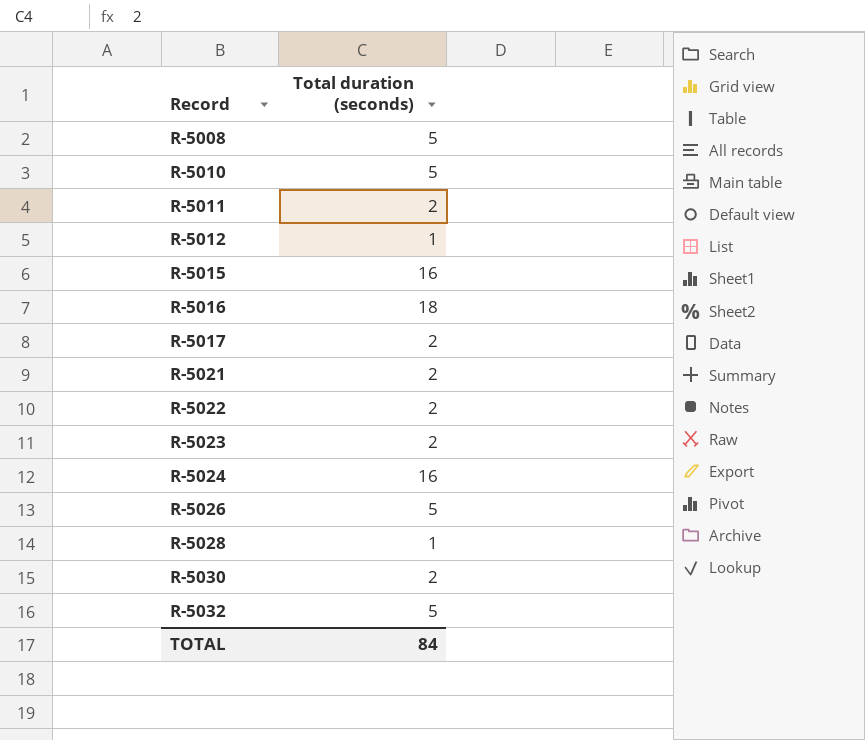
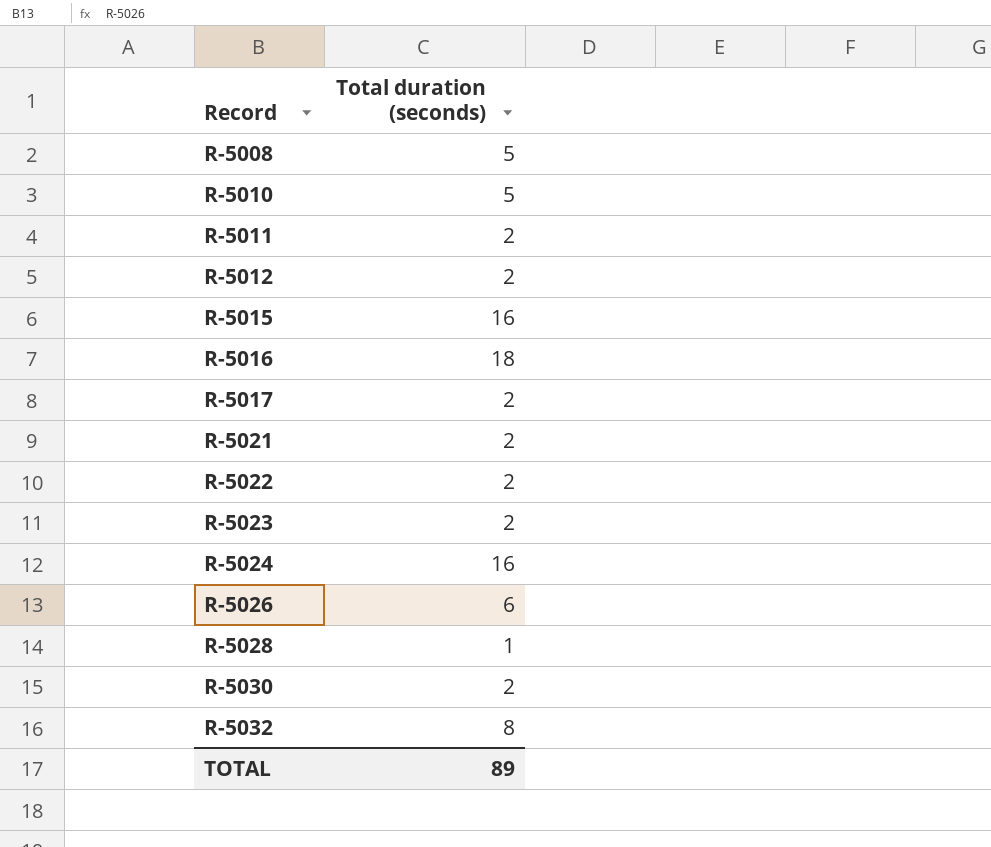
R-5012 | Total duration (seconds): 1 -> 2
R-5026 | Total duration (seconds): 5 -> 6
R-5032 | Total duration (seconds): 5 -> 8
TOTAL | Total duration (seconds): 84 -> 89

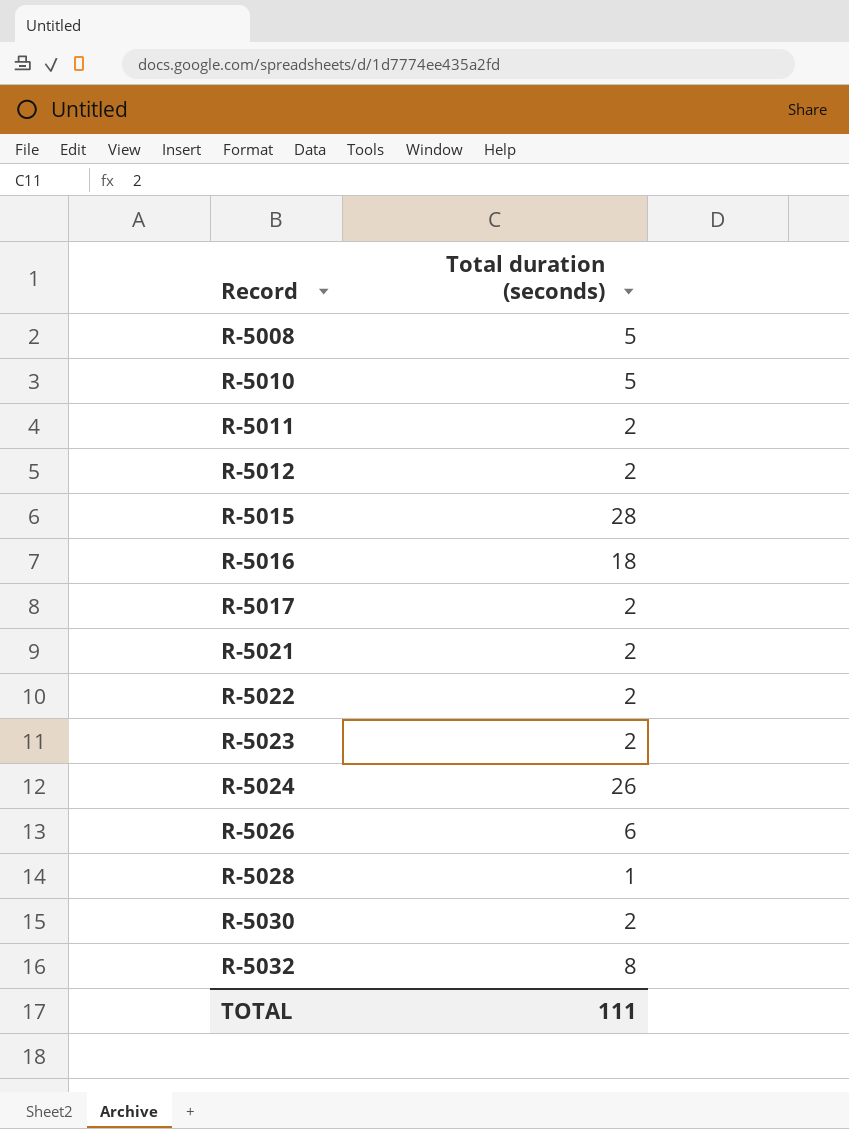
R-5015 | Total duration (seconds): 16 -> 28
R-5024 | Total duration (seconds): 16 -> 26
TOTAL | Total duration (seconds): 89 -> 111

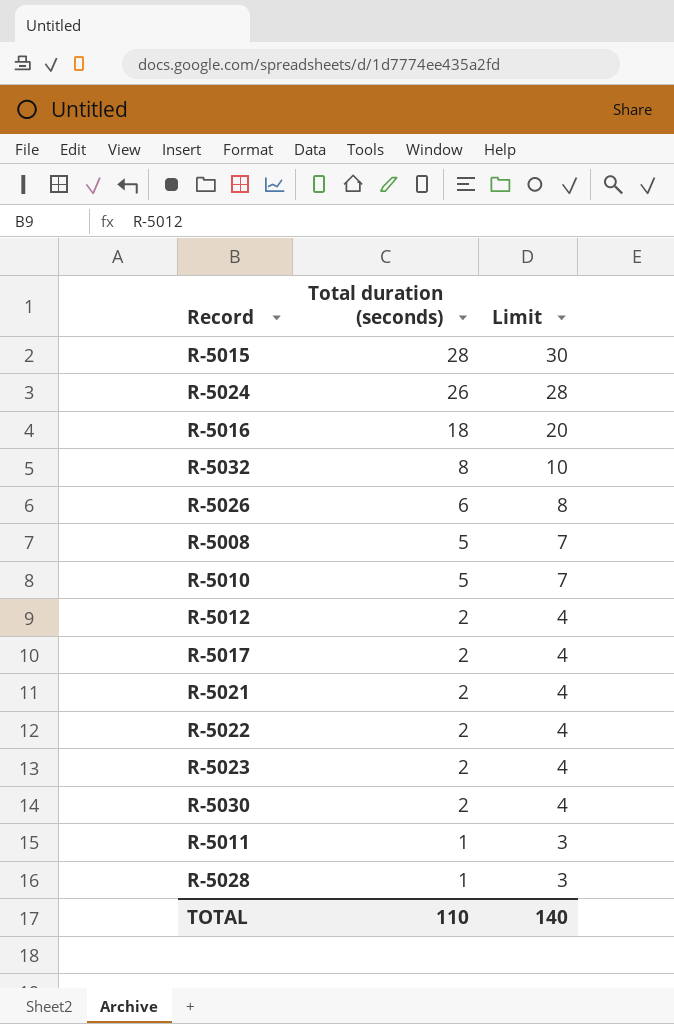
row order: Record ascending -> Total duration (seconds) descending
column Limit | formula: none -> [Total duration (seconds)] + 2
R-5011 | Total duration (seconds): 2 -> 1
TOTAL | Total duration (seconds): 111 -> 110

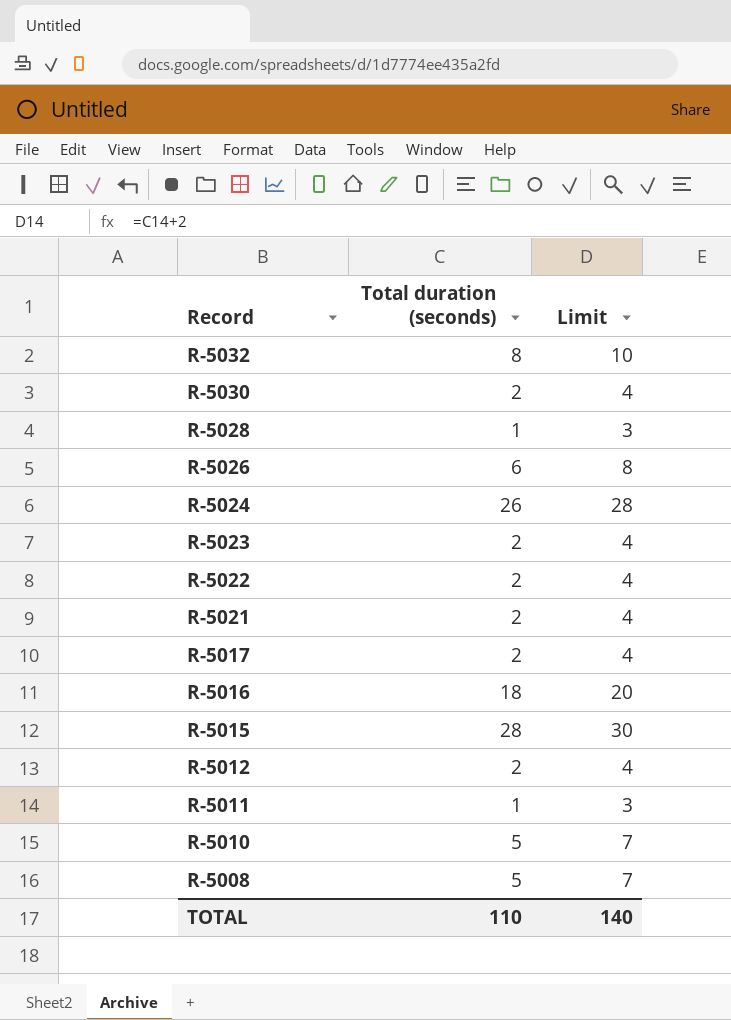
row order: Total duration (seconds) descending -> Record descending

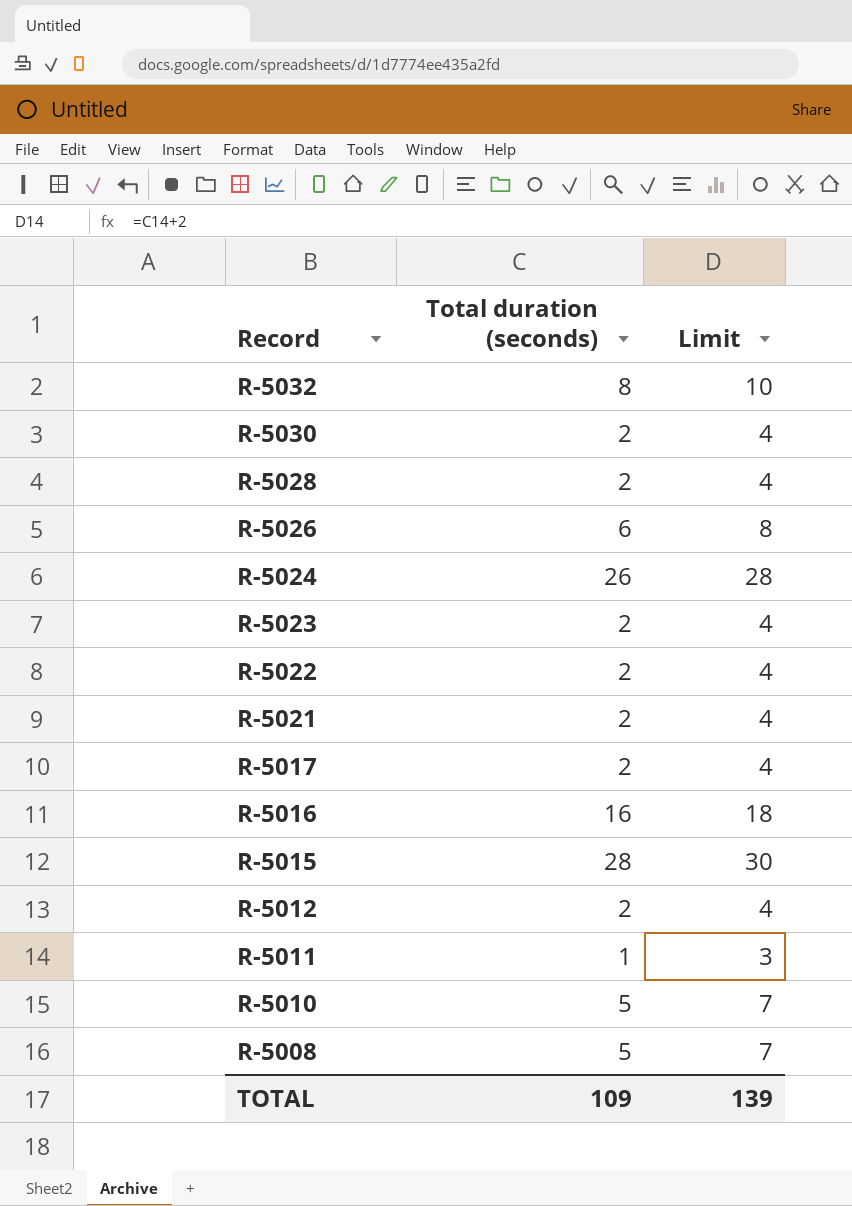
R-5028 | Total duration (seconds): 1 -> 2
R-5028 | Limit: 3 -> 4
R-5016 | Total duration (seconds): 18 -> 16
R-5016 | Limit: 20 -> 18
TOTAL | Total duration (seconds): 110 -> 109
TOTAL | Limit: 140 -> 139

